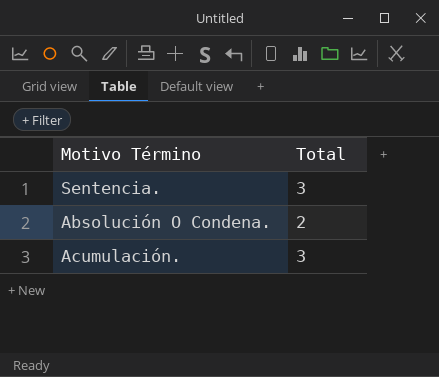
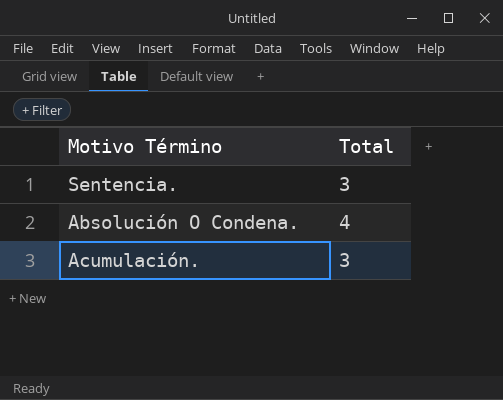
Absolución O Condena. | Total: 2 -> 4

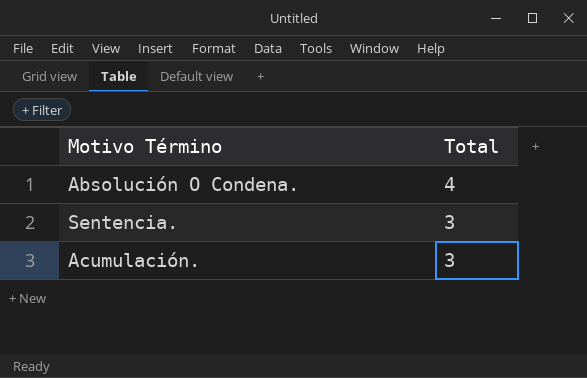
row order: none -> Total descending

